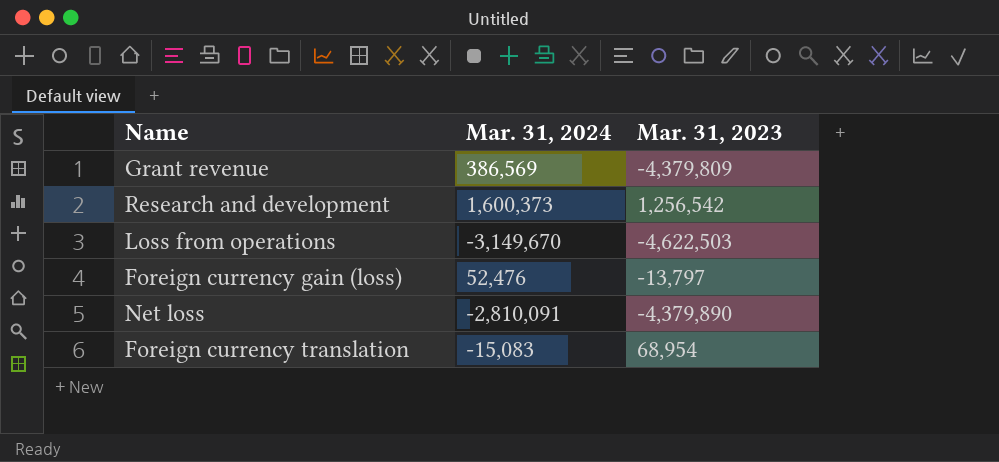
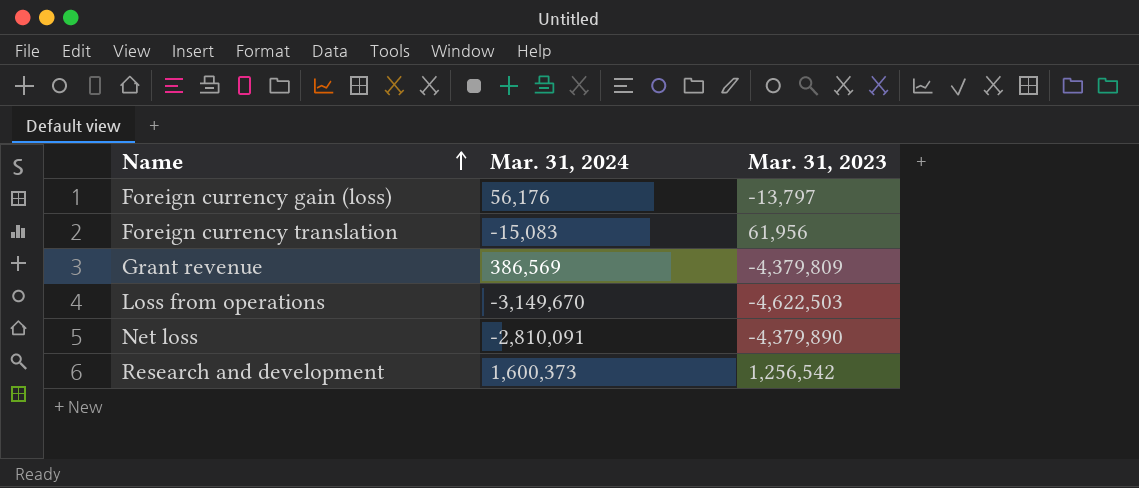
row order: none -> Name ascending
Foreign currency gain (loss) | Mar. 31, 2024: 52,476 -> 56,176
Foreign currency translation | Mar. 31, 2023: 68,954 -> 61,956

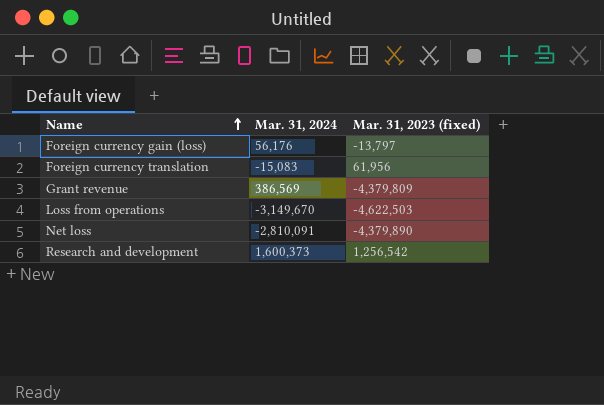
column name: Mar. 31, 2023 -> Mar. 31, 2023 (fixed)

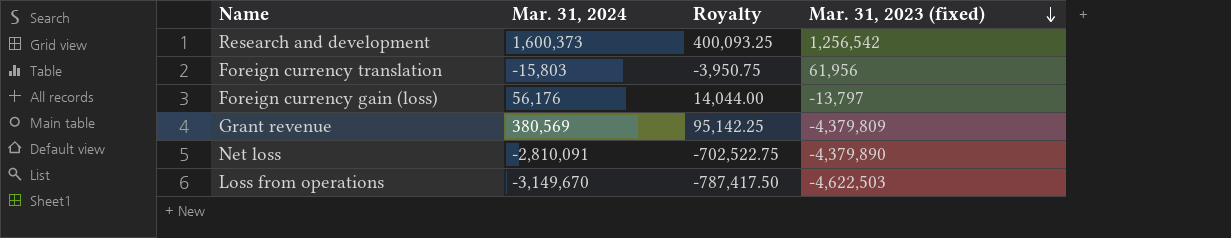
row order: Name ascending -> Mar. 31, 2023 (fixed) descending
column Royalty | formula: none -> [Mar. 31, 2024] * 0.25
Foreign currency translation | Mar. 31, 2024: -15,083 -> -15,803
Grant revenue | Mar. 31, 2024: 386,569 -> 380,569

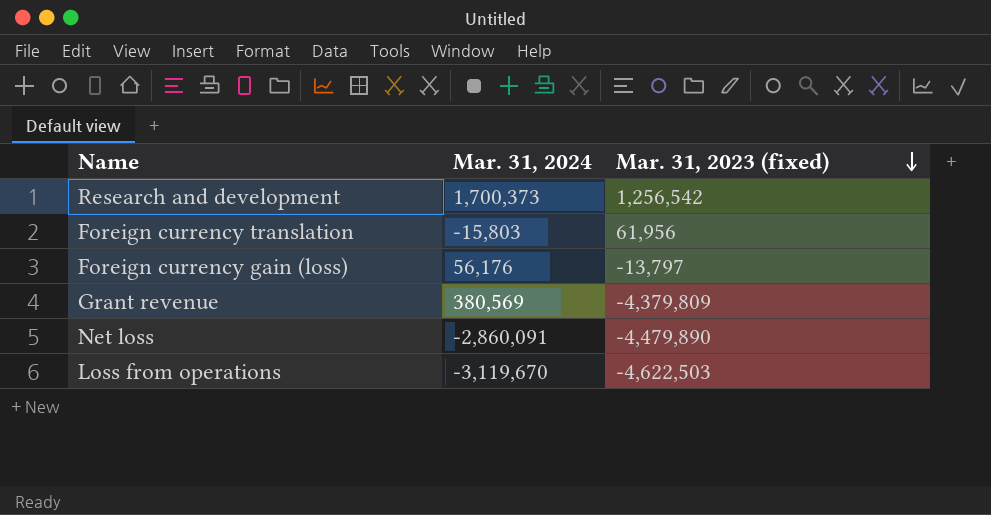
column Royalty | formula: [Mar. 31, 2024] * 0.25 -> none
Research and development | Mar. 31, 2024: 1,600,373 -> 1,700,373
Net loss | Mar. 31, 2024: -2,810,091 -> -2,860,091
Net loss | Mar. 31, 2023 (fixed): -4,379,890 -> -4,479,890
Loss from operations | Mar. 31, 2024: -3,149,670 -> -3,119,670

